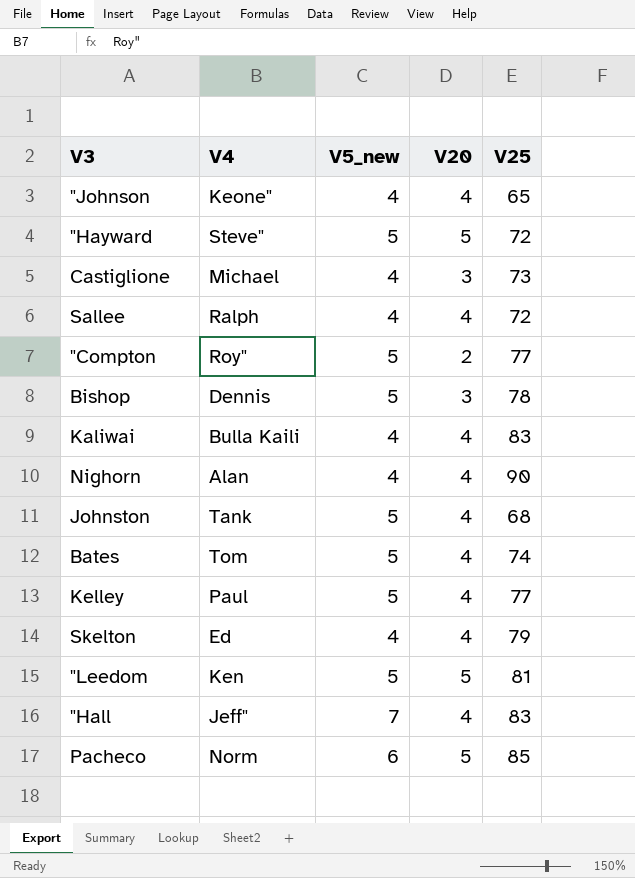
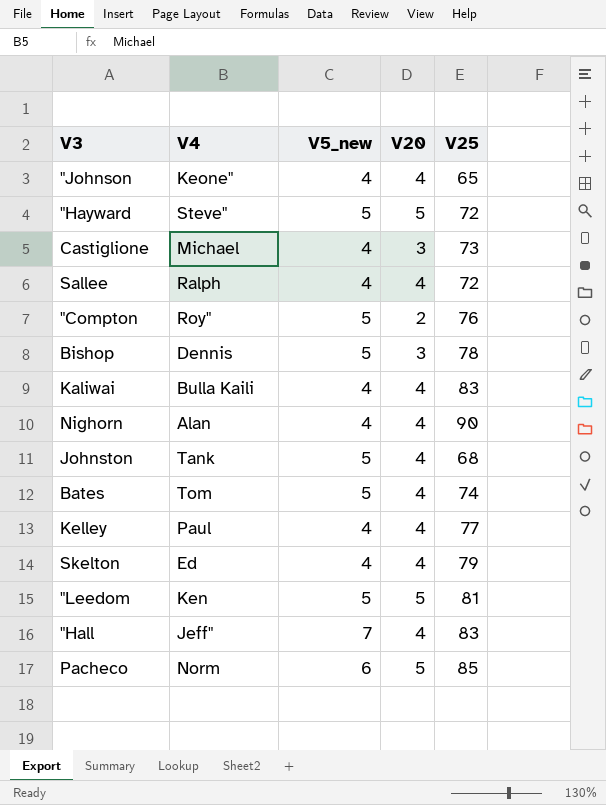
"Compton | V25: 77 -> 76
Kelley | V5_new: 5 -> 4

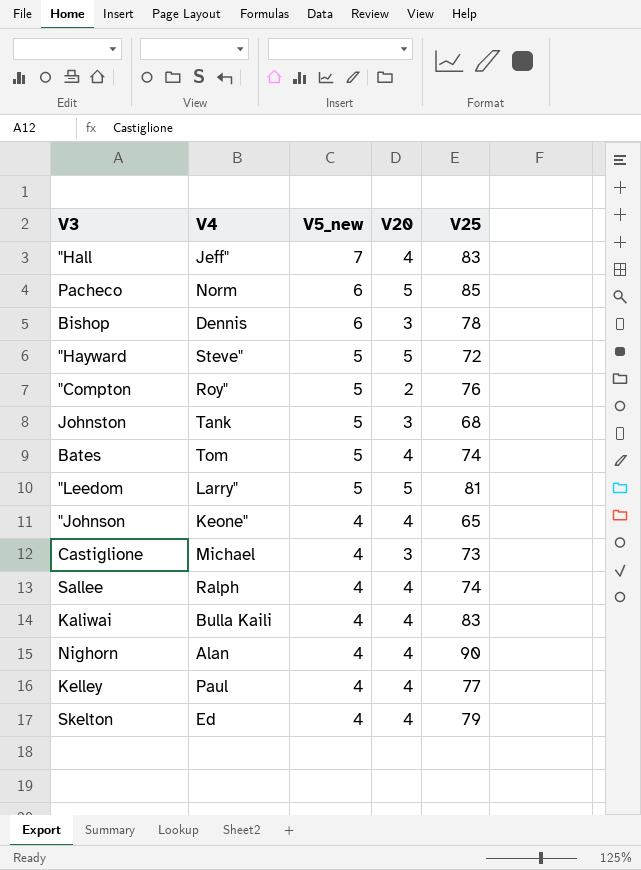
row order: none -> V5_new descending
Bishop | V5_new: 5 -> 6
Johnston | V20: 4 -> 3
"Leedom | V4: Ken -> Larry"
Sallee | V25: 72 -> 74

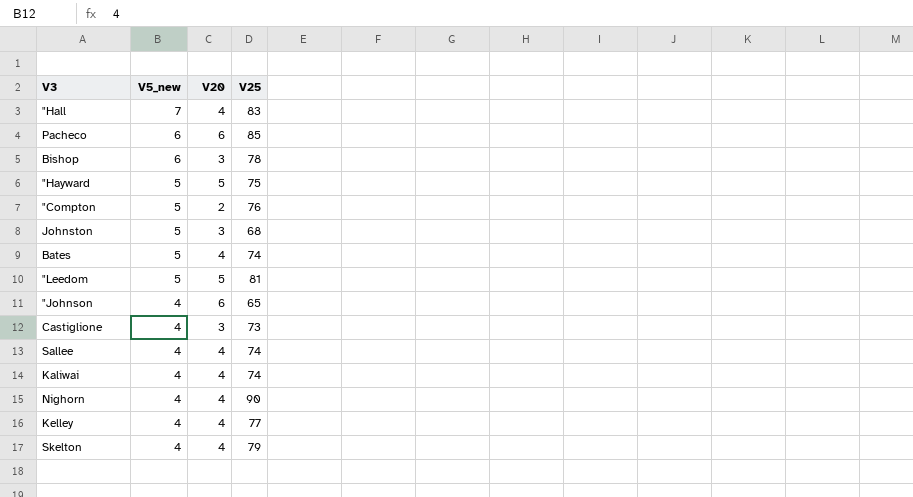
column V4 | position: 2 -> none
Pacheco | V20: 5 -> 6
"Hayward | V25: 72 -> 75
"Johnson | V20: 4 -> 6
Kaliwai | V25: 83 -> 74

